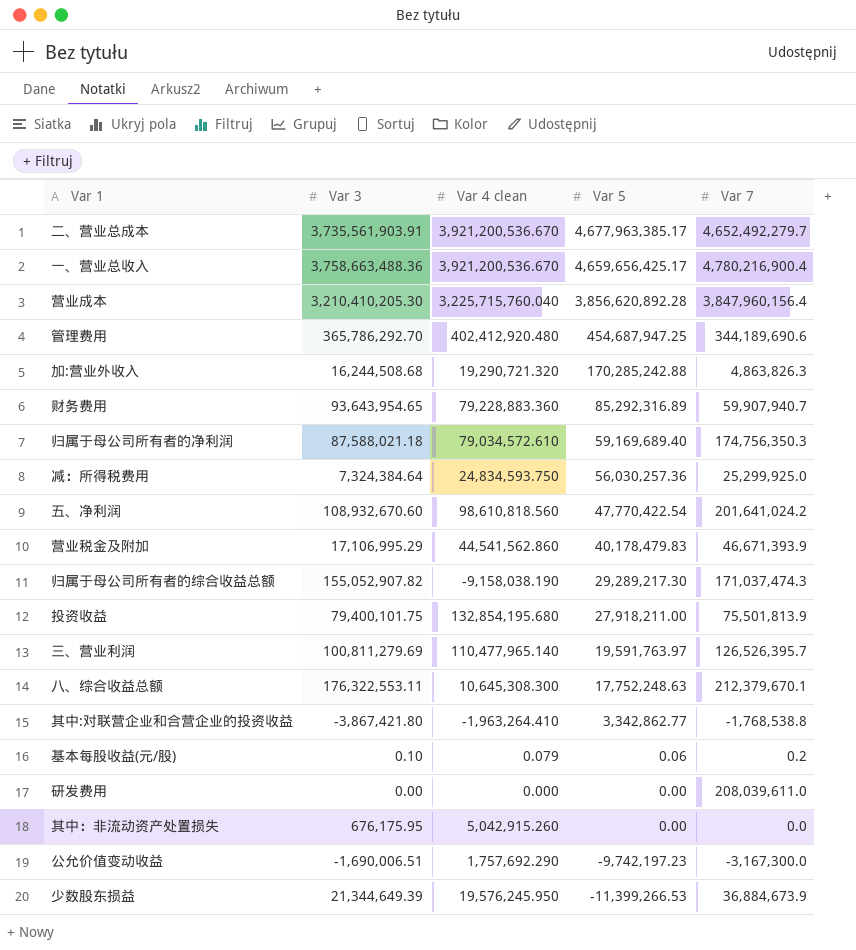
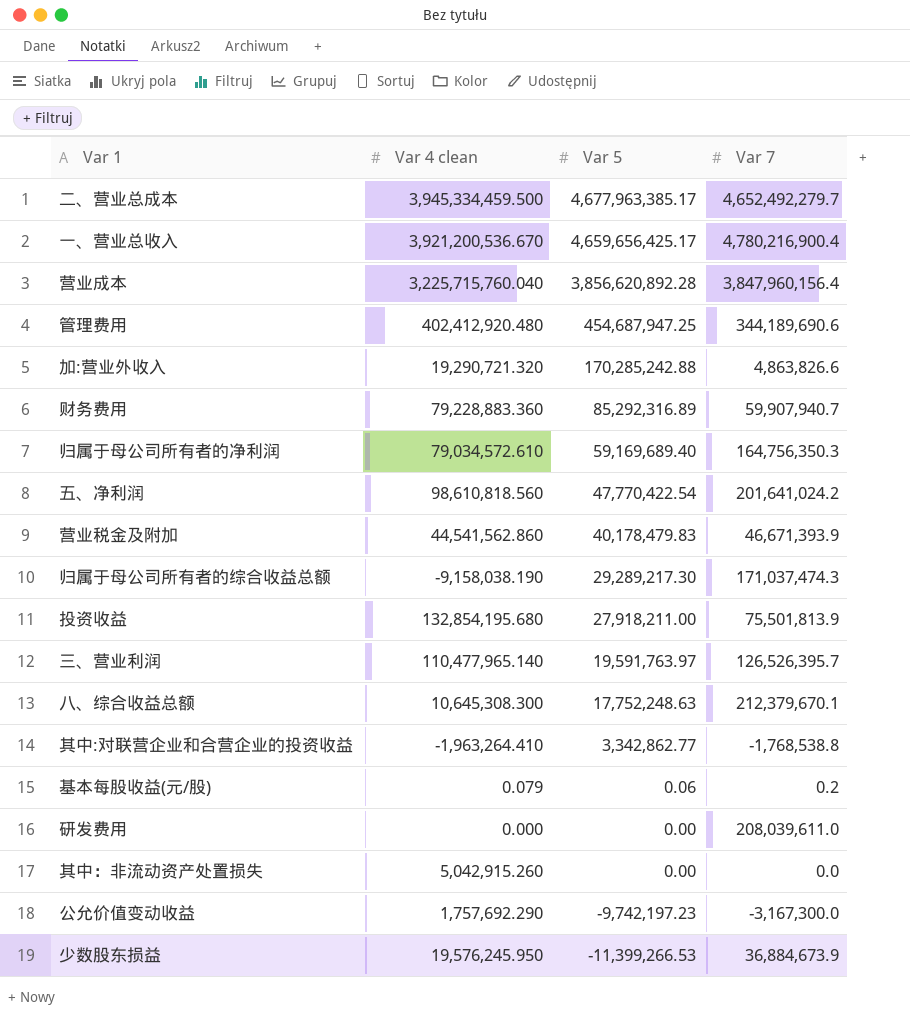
column Var 3 | position: 2 -> none
row 减：所得税费用: 7,324,384.64 | 24,834,593.750 | 56,030,257.36 | 25,299,925.0 -> none
二、营业总成本 | Var 4 clean: 3,921,200,536.670 -> 3,945,334,459.500
加:营业外收入 | Var 7: 4,863,826.3 -> 4,863,826.6
归属于母公司所有者的净利润 | Var 7: 174,756,350.3 -> 164,756,350.3

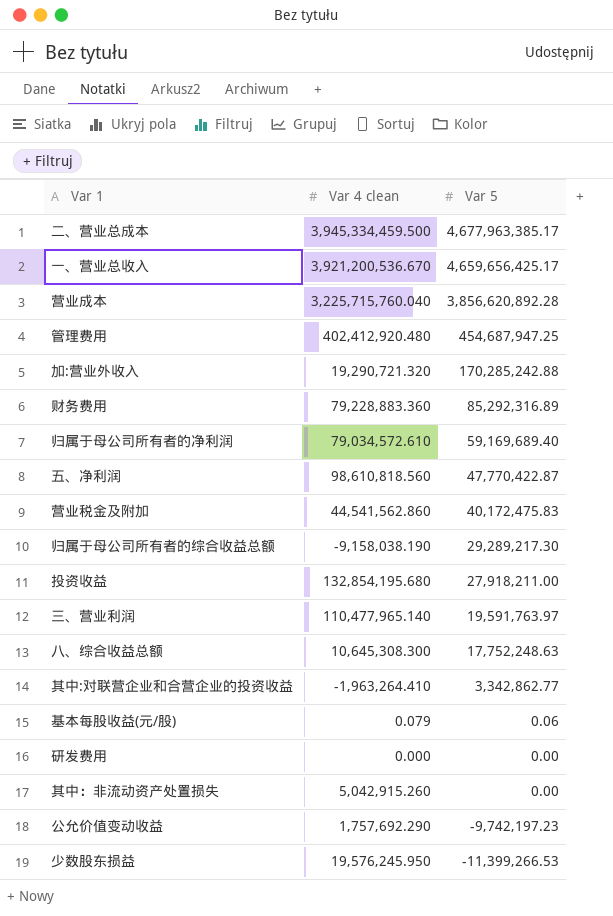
column Var 7 | position: 4 -> none
五、净利润 | Var 5: 47,770,422.54 -> 47,770,422.87
营业税金及附加 | Var 5: 40,178,479.83 -> 40,172,475.83

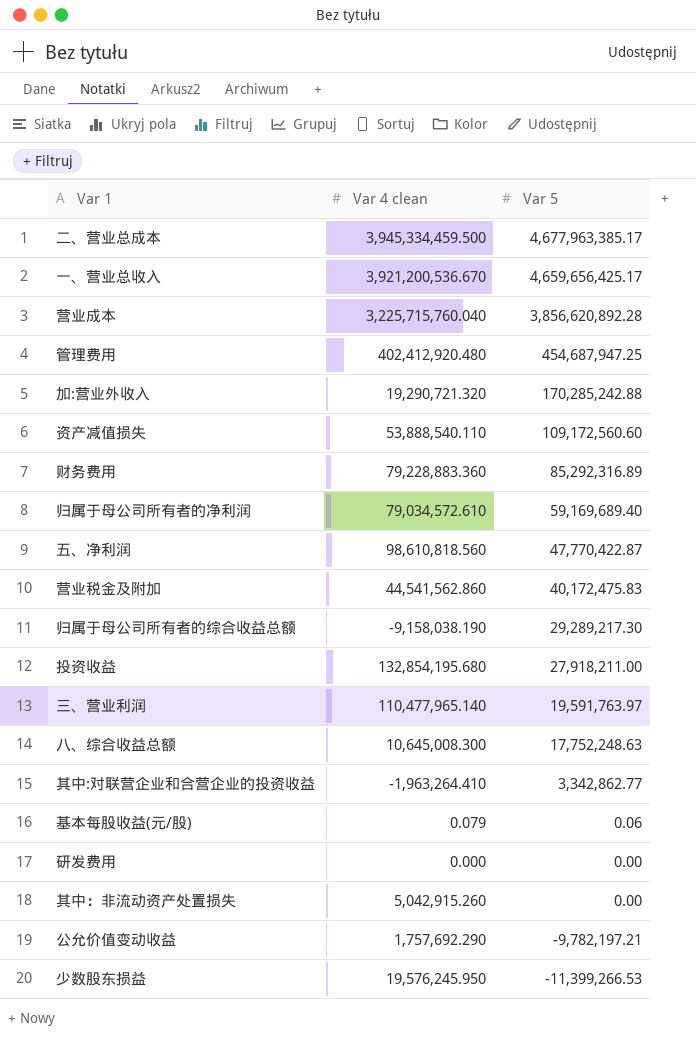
row 资产减值损失: none -> 53,888,540.110 | 109,172,560.60
八、综合收益总额 | Var 4 clean: 10,645,308.300 -> 10,645,008.300
公允价值变动收益 | Var 5: -9,742,197.23 -> -9,782,197.21

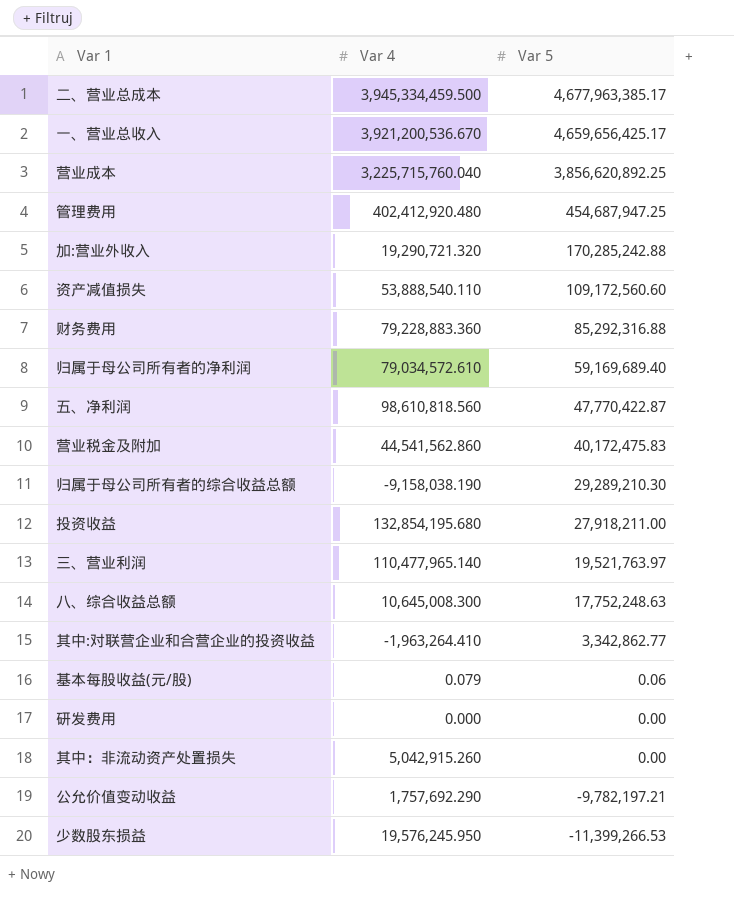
column name: Var 4 clean -> Var 4
营业成本 | Var 5: 3,856,620,892.28 -> 3,856,620,892.25
财务费用 | Var 5: 85,292,316.89 -> 85,292,316.88
归属于母公司所有者的综合收益总额 | Var 5: 29,289,217.30 -> 29,289,210.30
三、营业利润 | Var 5: 19,591,763.97 -> 19,521,763.97

